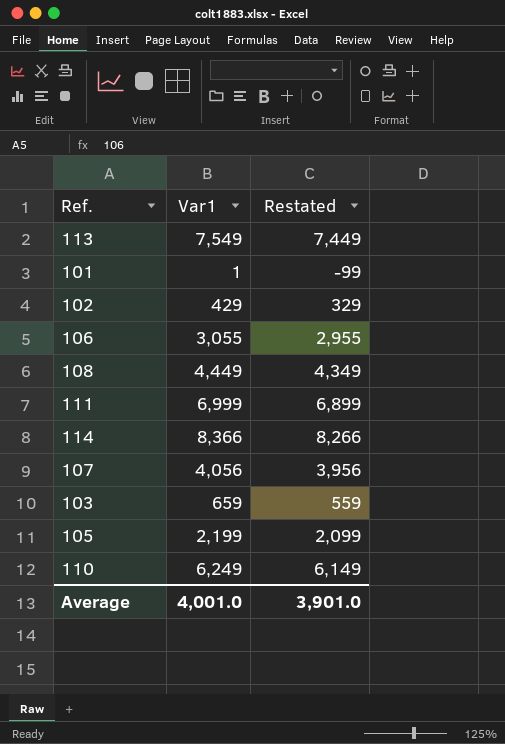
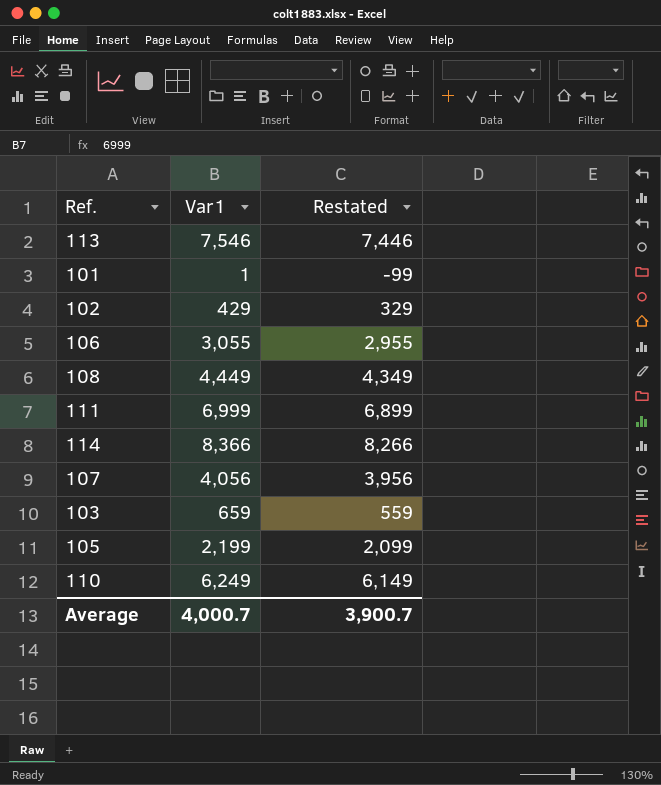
113 | Var1: 7,549 -> 7,546
113 | Restated: 7,449 -> 7,446
Average | Var1: 4,001.0 -> 4,000.7
Average | Restated: 3,901.0 -> 3,900.7

